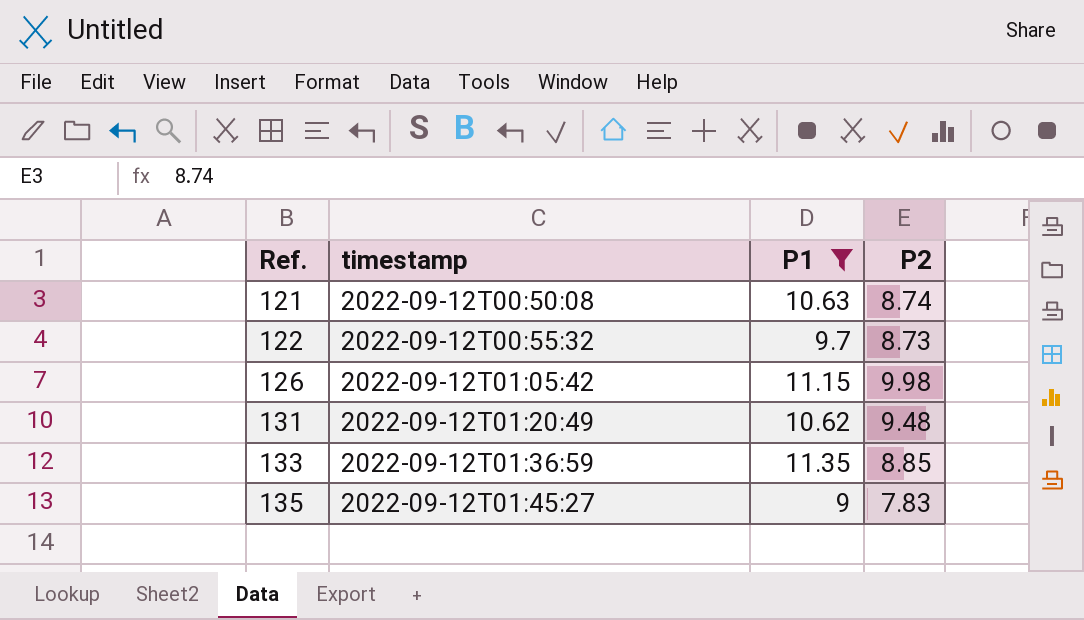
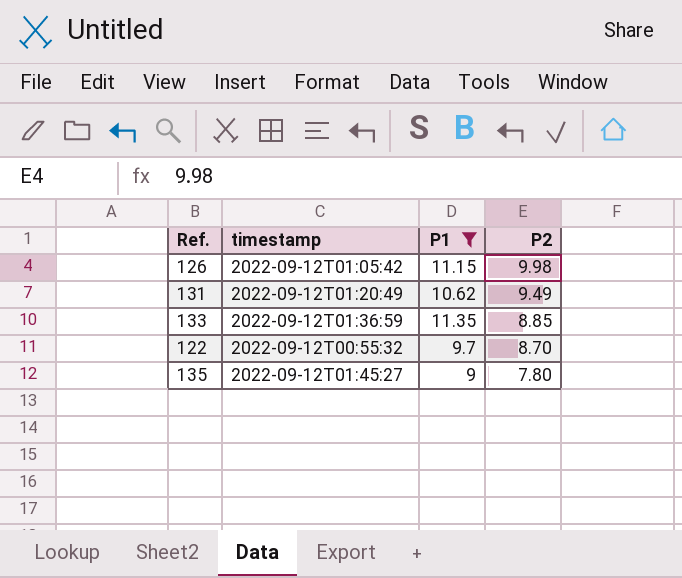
row order: Ref. ascending -> P2 descending
row 121: 2022-09-12T00:50:08 | 10.63 | 8.74 -> none
131 | P2: 9.48 -> 9.49
122 | P2: 8.73 -> 8.70
135 | P2: 7.83 -> 7.80

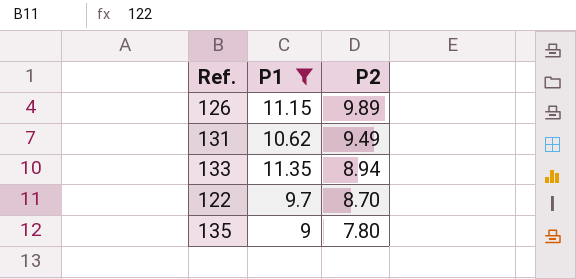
column timestamp | position: 2 -> none
126 | P2: 9.98 -> 9.89
133 | P2: 8.85 -> 8.94

